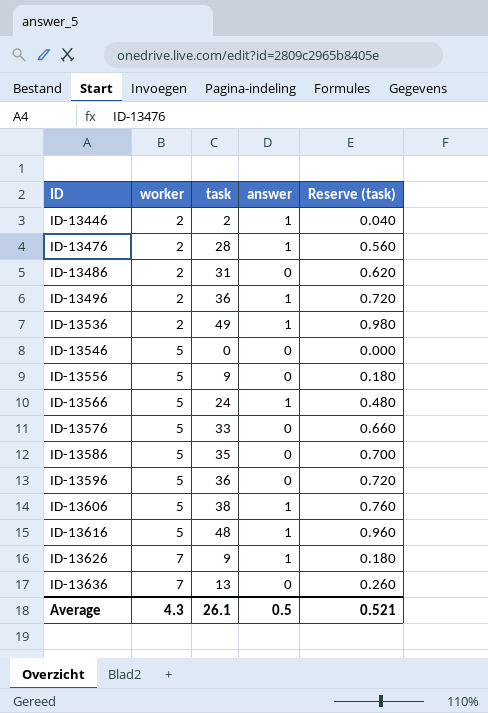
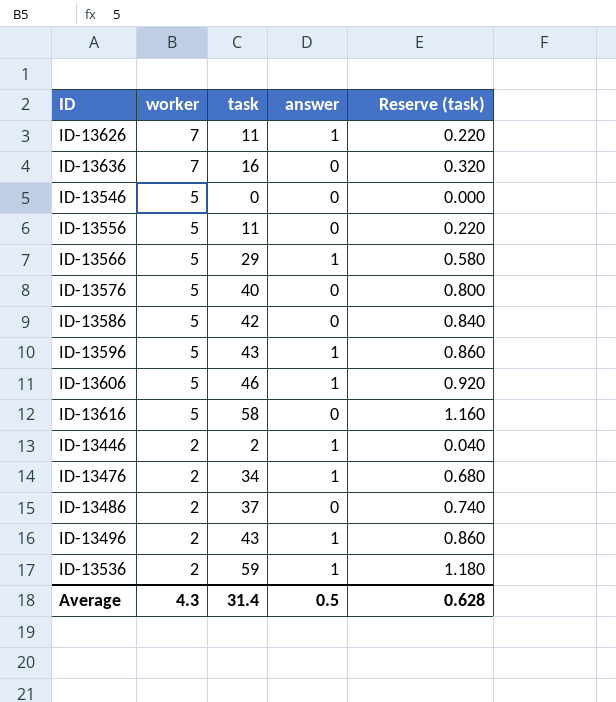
row order: ID ascending -> worker descending
ID-13626 | task: 9 -> 11
ID-13626 | Reserve (task): 0.180 -> 0.220
ID-13636 | task: 13 -> 16
ID-13636 | Reserve (task): 0.260 -> 0.320
ID-13556 | task: 9 -> 11
ID-13556 | Reserve (task): 0.180 -> 0.220
ID-13566 | task: 24 -> 29
ID-13566 | Reserve (task): 0.480 -> 0.580
ID-13576 | task: 33 -> 40
ID-13576 | Reserve (task): 0.660 -> 0.800
ID-13586 | task: 35 -> 42
ID-13586 | Reserve (task): 0.700 -> 0.840
ID-13596 | task: 36 -> 43
ID-13596 | answer: 0 -> 1
ID-13596 | Reserve (task): 0.720 -> 0.860
ID-13606 | task: 38 -> 46
ID-13606 | Reserve (task): 0.760 -> 0.920
ID-13616 | task: 48 -> 58
ID-13616 | answer: 1 -> 0
ID-13616 | Reserve (task): 0.960 -> 1.160
ID-13476 | task: 28 -> 34
ID-13476 | Reserve (task): 0.560 -> 0.680
ID-13486 | task: 31 -> 37
ID-13486 | Reserve (task): 0.620 -> 0.740
ID-13496 | task: 36 -> 43
ID-13496 | Reserve (task): 0.720 -> 0.860
ID-13536 | task: 49 -> 59
ID-13536 | Reserve (task): 0.980 -> 1.180
Average | task: 26.1 -> 31.4
Average | Reserve (task): 0.521 -> 0.628

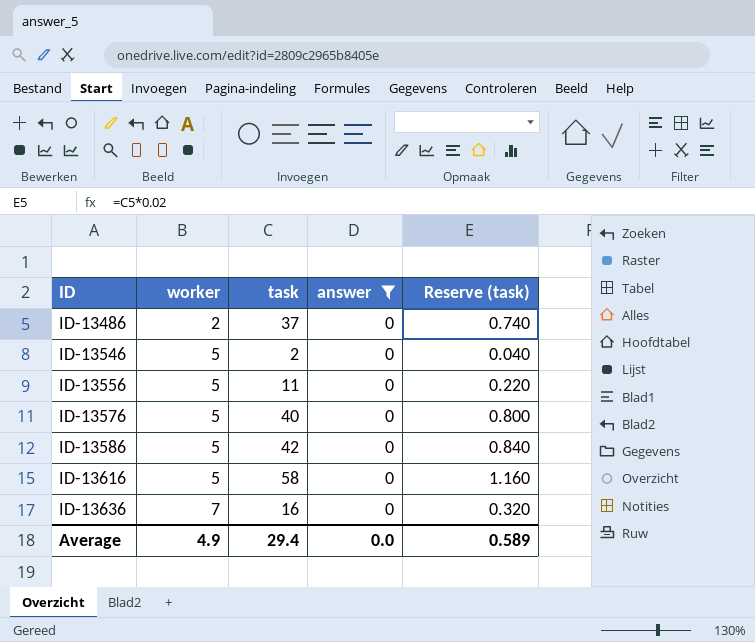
filter: none -> answer = 0
row order: worker descending -> ID ascending
ID-13546 | task: 0 -> 2
ID-13546 | Reserve (task): 0.000 -> 0.040
Average | worker: 4.3 -> 4.9
Average | task: 31.4 -> 29.4
Average | answer: 0.5 -> 0.0
Average | Reserve (task): 0.628 -> 0.589

